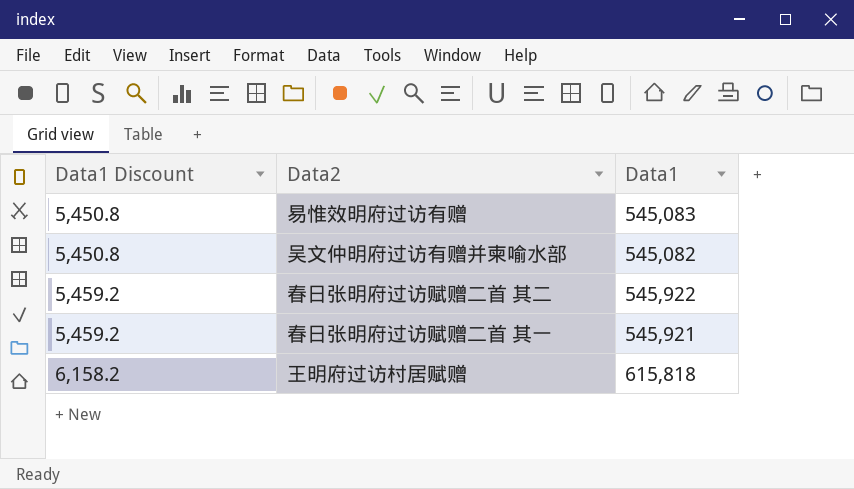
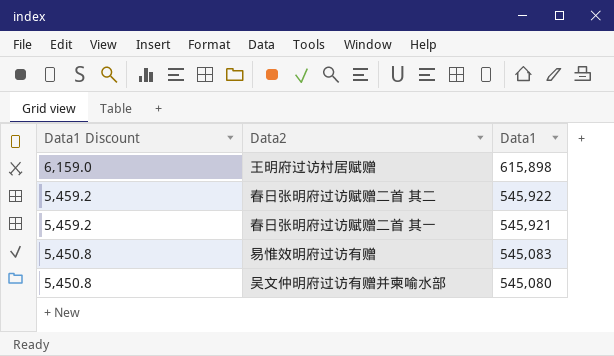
row order: Data1 Discount ascending -> Data1 Discount descending
王明府过访村居赋赠 | Data1 Discount: 6,158.2 -> 6,159.0
王明府过访村居赋赠 | Data1: 615,818 -> 615,898
吴文仲明府过访有赠并柬喻水部 | Data1: 545,082 -> 545,080

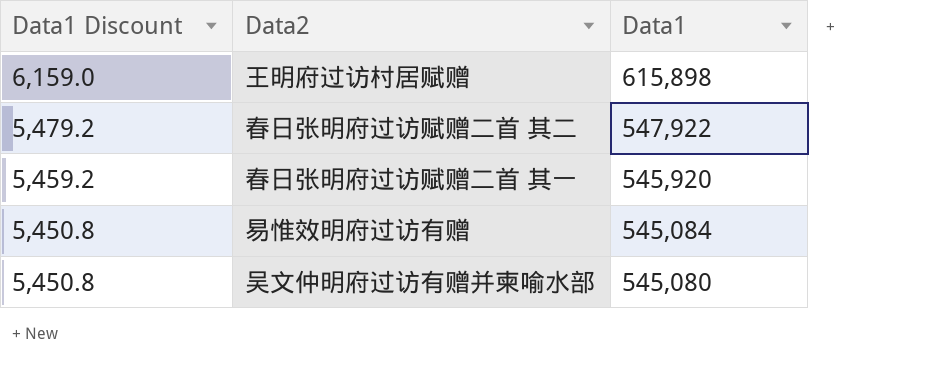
春日张明府过访赋赠二首 其二 | Data1 Discount: 5,459.2 -> 5,479.2
春日张明府过访赋赠二首 其二 | Data1: 545,922 -> 547,922
春日张明府过访赋赠二首 其一 | Data1: 545,921 -> 545,920
易惟效明府过访有赠 | Data1: 545,083 -> 545,084

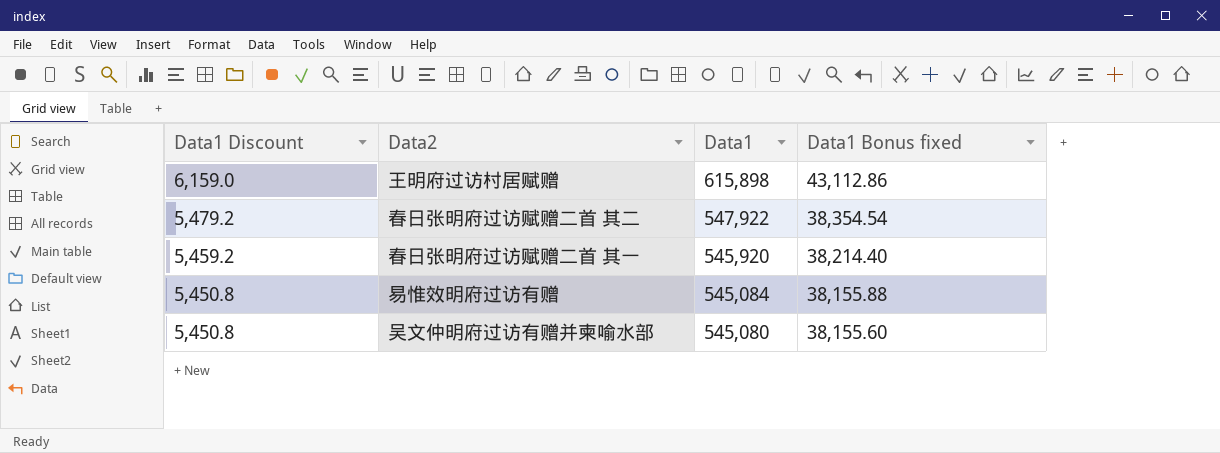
column Data1 Bonus fixed | formula: none -> [Data1] * 0.07

